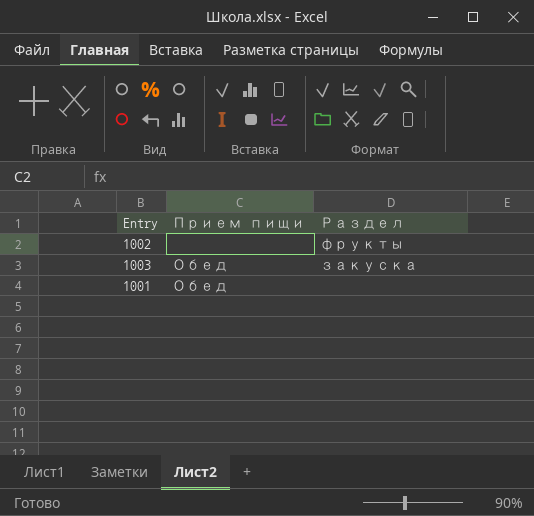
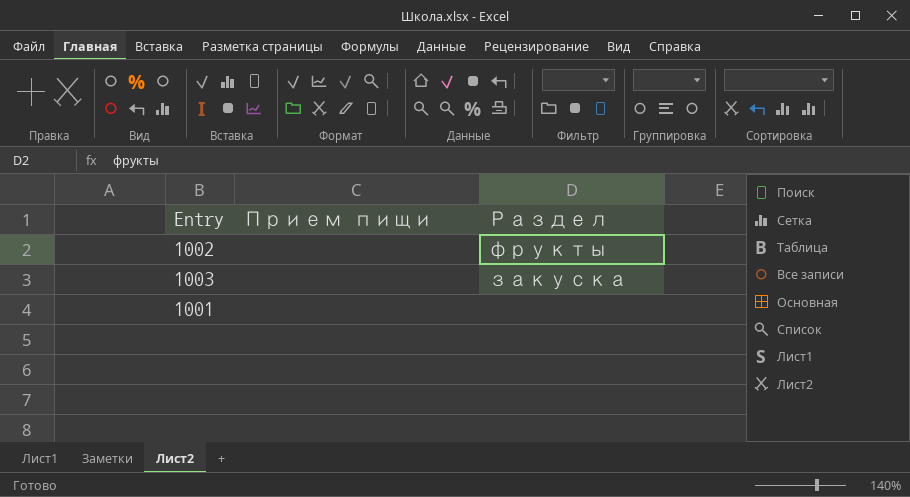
1003 | Прием пищи: Обед -> none
1001 | Прием пищи: Обед -> none

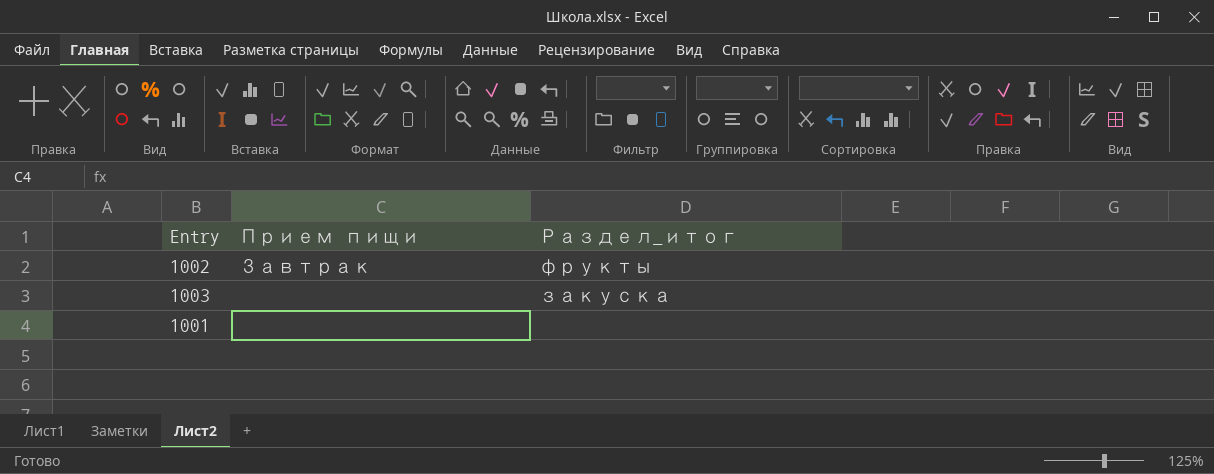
column name: Раздел -> Раздел_итог
1002 | Прием пищи: none -> Завтрак

